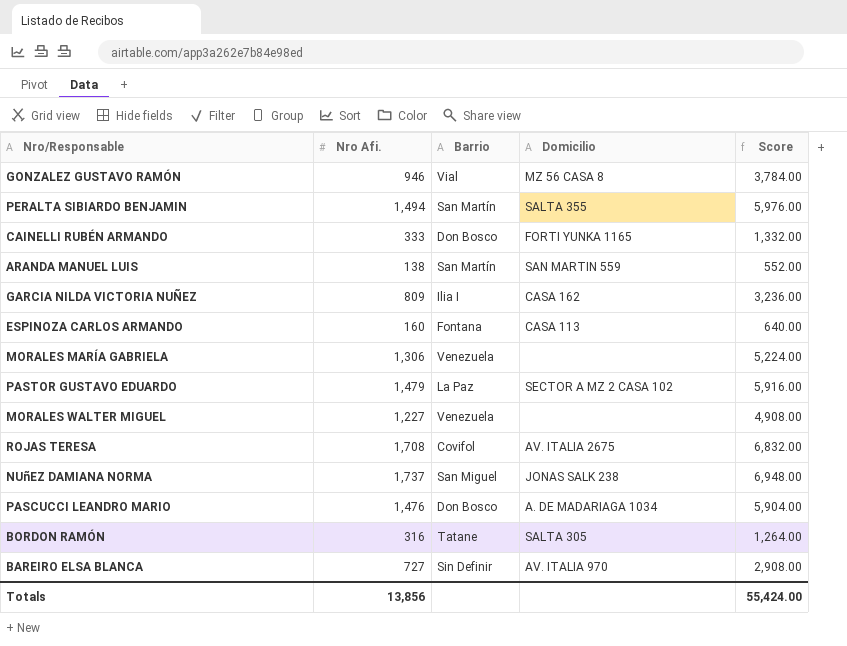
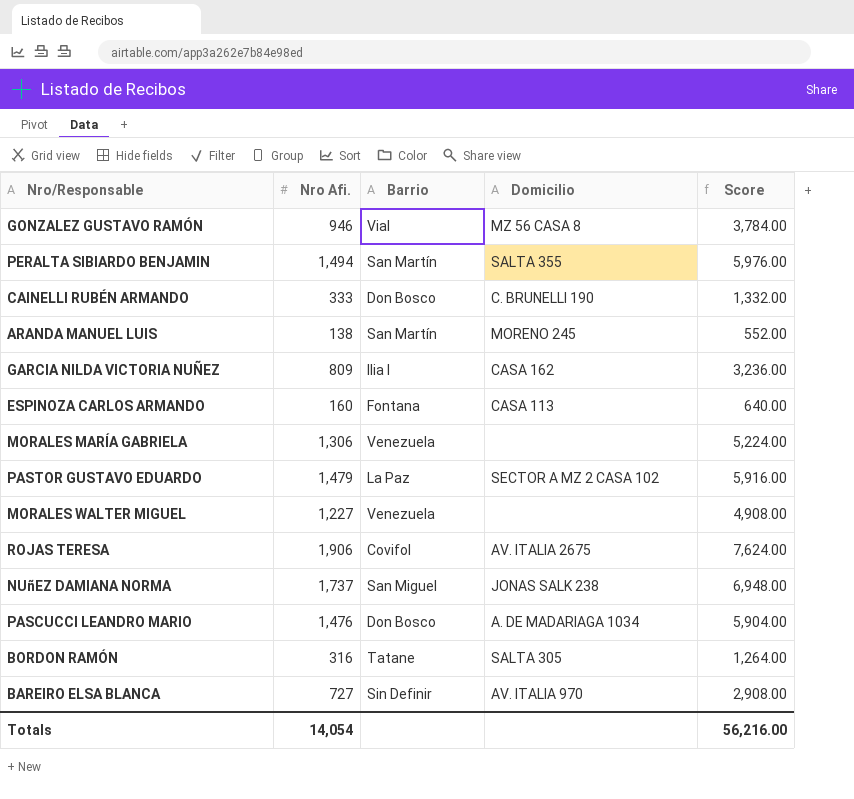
CAINELLI RUBÉN ARMANDO | Domicilio: FORTI YUNKA 1165 -> C. BRUNELLI 190
ARANDA MANUEL LUIS | Domicilio: SAN MARTIN 559 -> MORENO 245
ROJAS TERESA | Nro Afi.: 1,708 -> 1,906
ROJAS TERESA | Score: 6,832.00 -> 7,624.00
Totals | Nro Afi.: 13,856 -> 14,054
Totals | Score: 55,424.00 -> 56,216.00

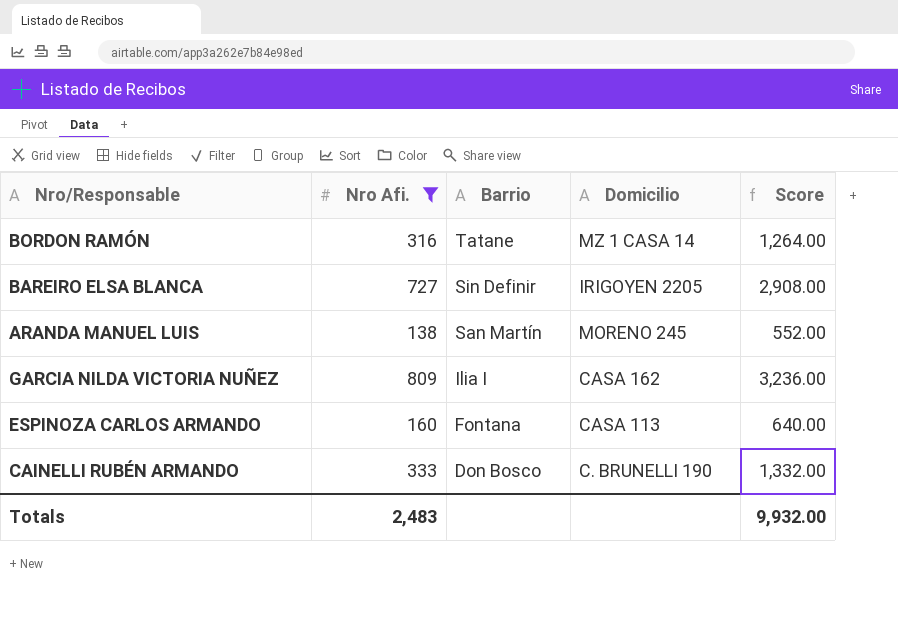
filter: none -> Nro Afi. <= 809
row order: none -> Barrio descending
BORDON RAMÓN | Domicilio: SALTA 305 -> MZ 1 CASA 14
BAREIRO ELSA BLANCA | Domicilio: AV. ITALIA 970 -> IRIGOYEN 2205
Totals | Nro Afi.: 14,054 -> 2,483
Totals | Score: 56,216.00 -> 9,932.00

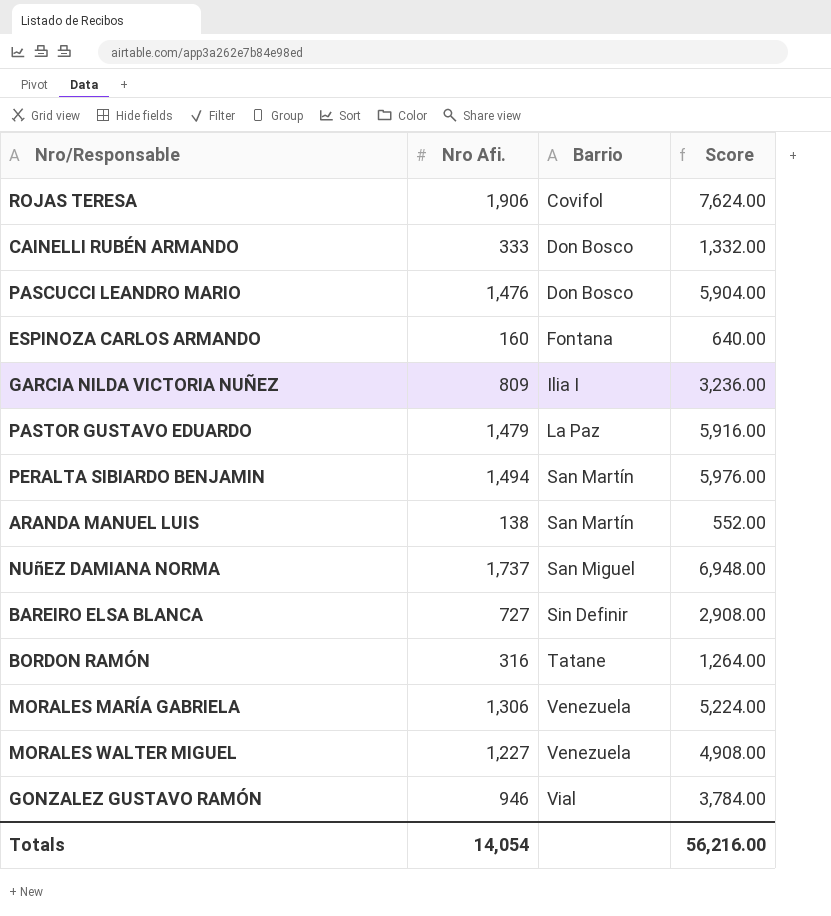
filter: Nro Afi. <= 809 -> none
row order: Barrio descending -> Barrio ascending
column Domicilio | position: 4 -> none
Totals | Nro Afi.: 2,483 -> 14,054
Totals | Score: 9,932.00 -> 56,216.00

